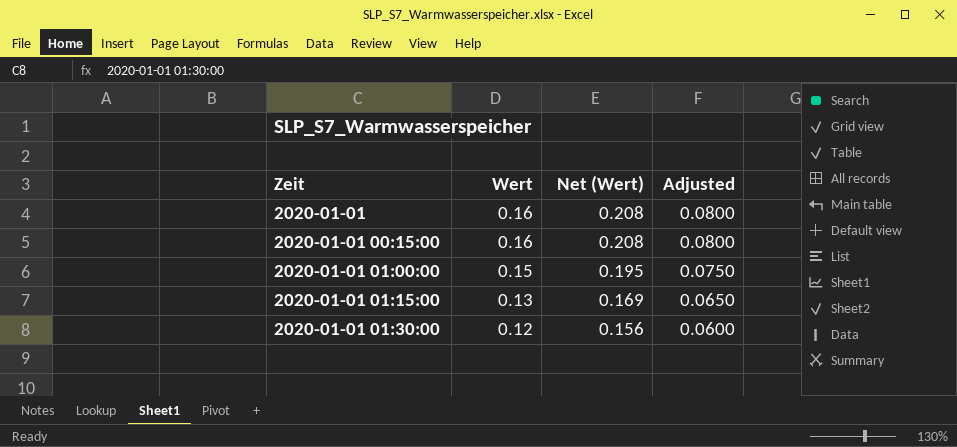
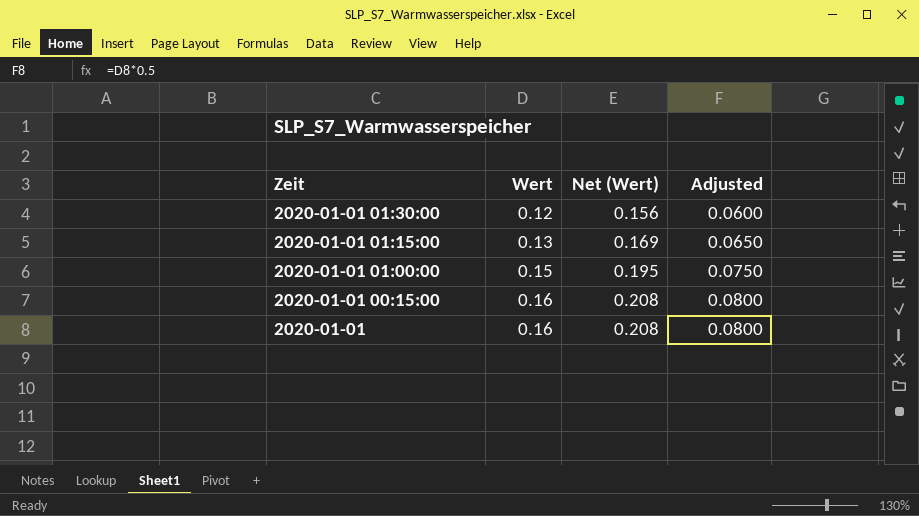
row order: Zeit ascending -> Zeit descending

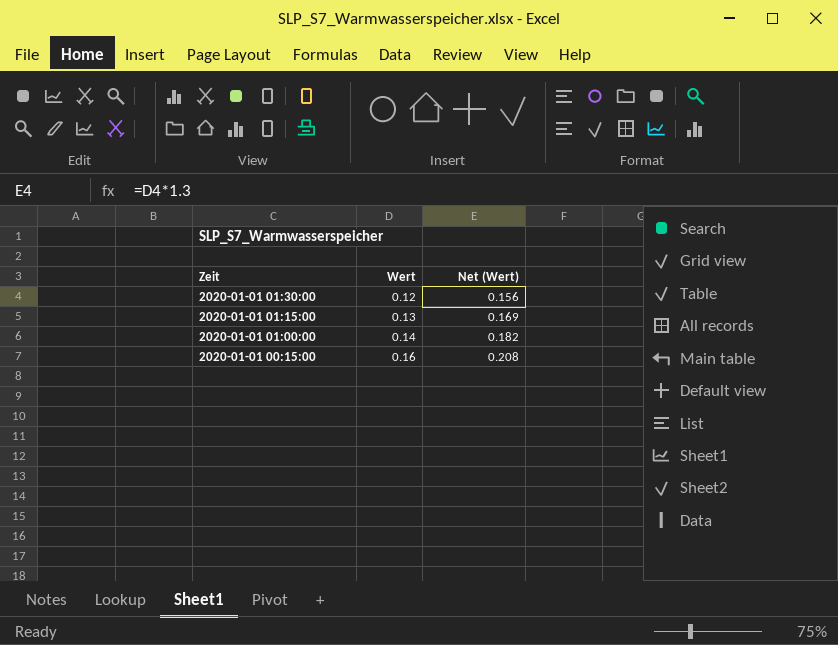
column Adjusted | formula: [Wert] * 0.5 -> none
row 2020-01-01: 0.16 | 0.208 | 0.0800 -> none
2020-01-01 01:00:00 | Wert: 0.15 -> 0.14
2020-01-01 01:00:00 | Net (Wert): 0.195 -> 0.182

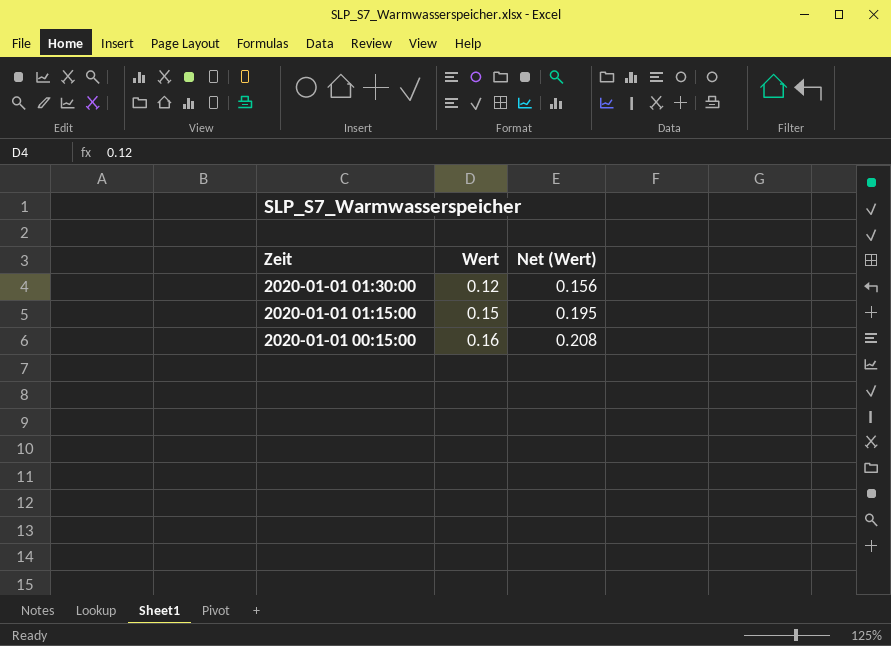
row 2020-01-01 01:00:00: 0.14 | 0.182 -> none
2020-01-01 01:15:00 | Wert: 0.13 -> 0.15
2020-01-01 01:15:00 | Net (Wert): 0.169 -> 0.195

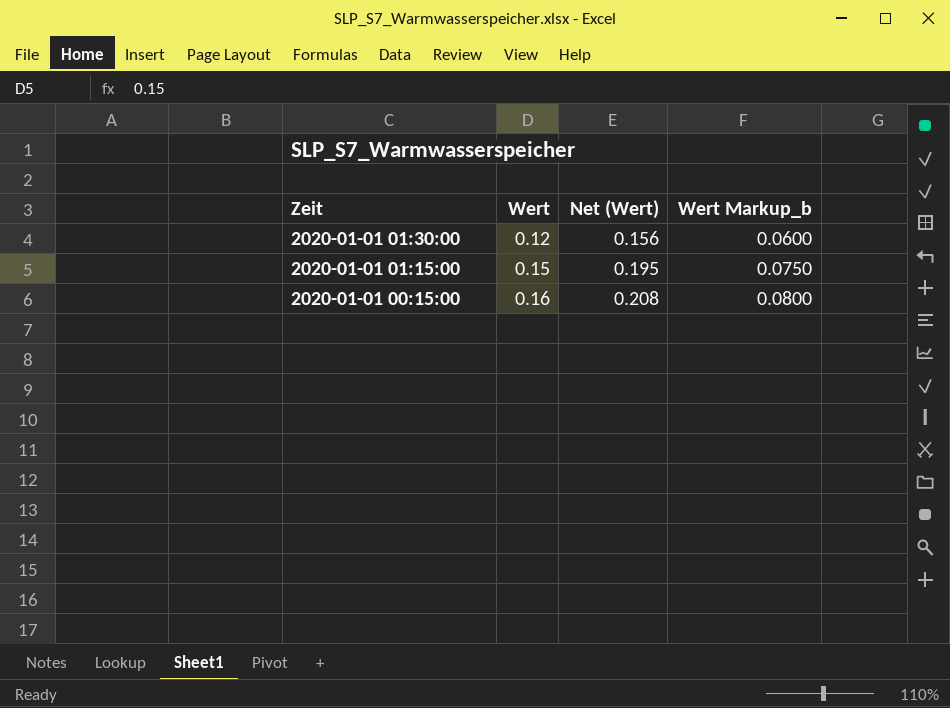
column Wert Markup_b | formula: none -> [Wert] * 0.5

